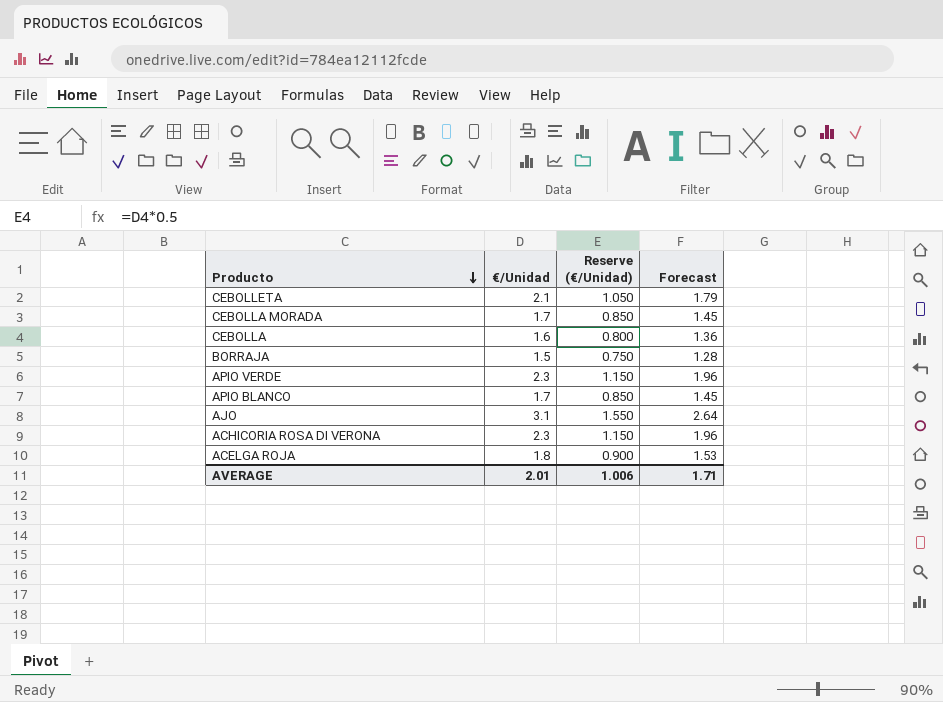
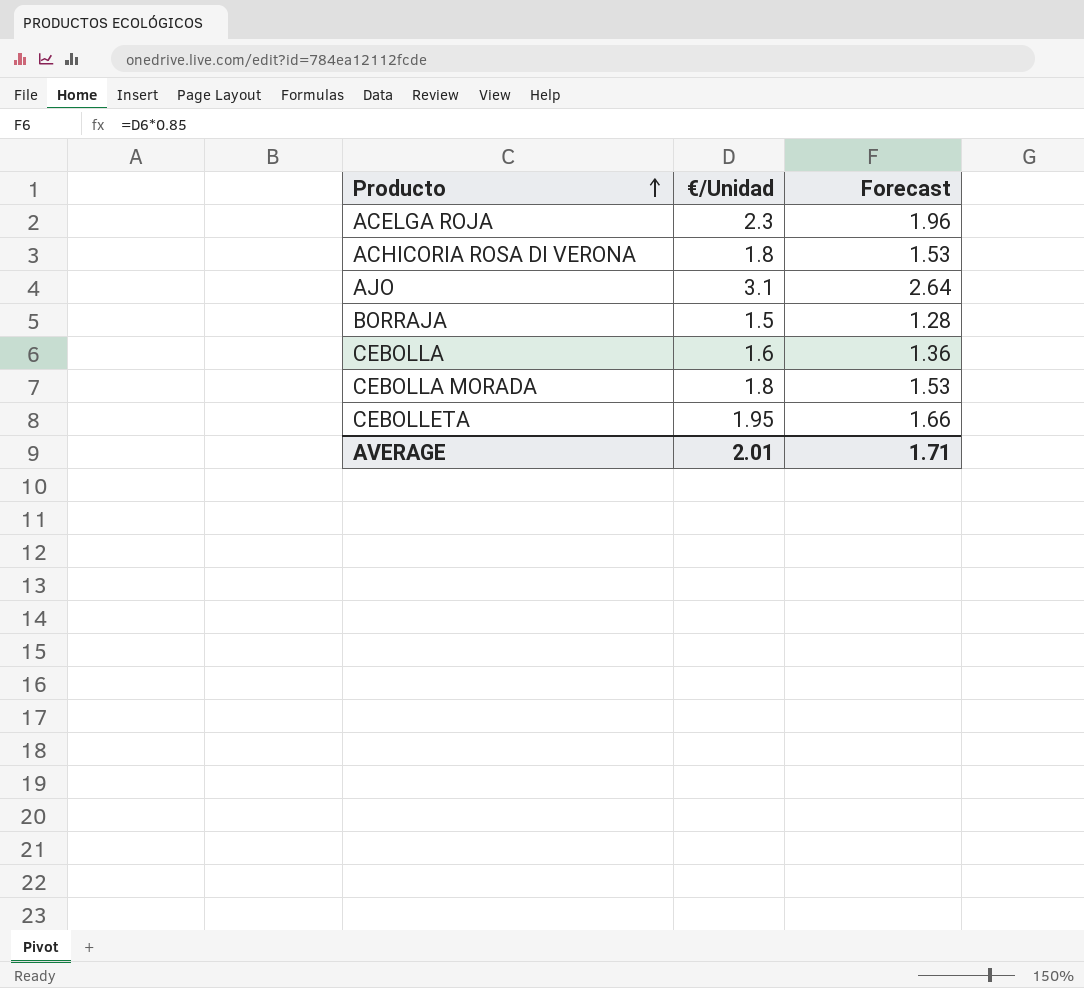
row order: Producto descending -> Producto ascending
column Reserve (€/Unidad) | formula: [€/Unidad] * 0.5 -> none
row APIO VERDE: 2.3 | 1.150 | 1.96 -> none
row APIO BLANCO: 1.7 | 0.850 | 1.45 -> none
ACELGA ROJA | €/Unidad: 1.8 -> 2.3
ACELGA ROJA | Forecast: 1.53 -> 1.96
ACHICORIA ROSA DI VERONA | €/Unidad: 2.3 -> 1.8
ACHICORIA ROSA DI VERONA | Forecast: 1.96 -> 1.53
CEBOLLA MORADA | €/Unidad: 1.7 -> 1.8
CEBOLLA MORADA | Forecast: 1.45 -> 1.53
CEBOLLETA | €/Unidad: 2.1 -> 1.95
CEBOLLETA | Forecast: 1.79 -> 1.66

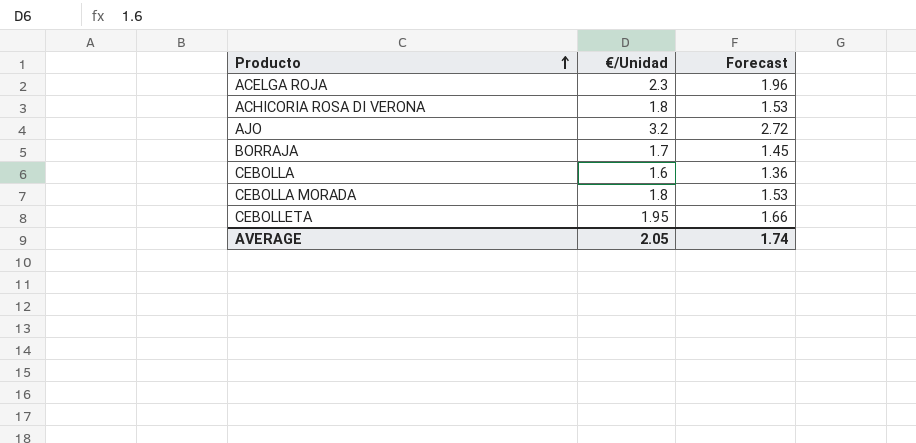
AJO | €/Unidad: 3.1 -> 3.2
AJO | Forecast: 2.64 -> 2.72
BORRAJA | €/Unidad: 1.5 -> 1.7
BORRAJA | Forecast: 1.28 -> 1.45
AVERAGE | €/Unidad: 2.01 -> 2.05
AVERAGE | Forecast: 1.71 -> 1.74

